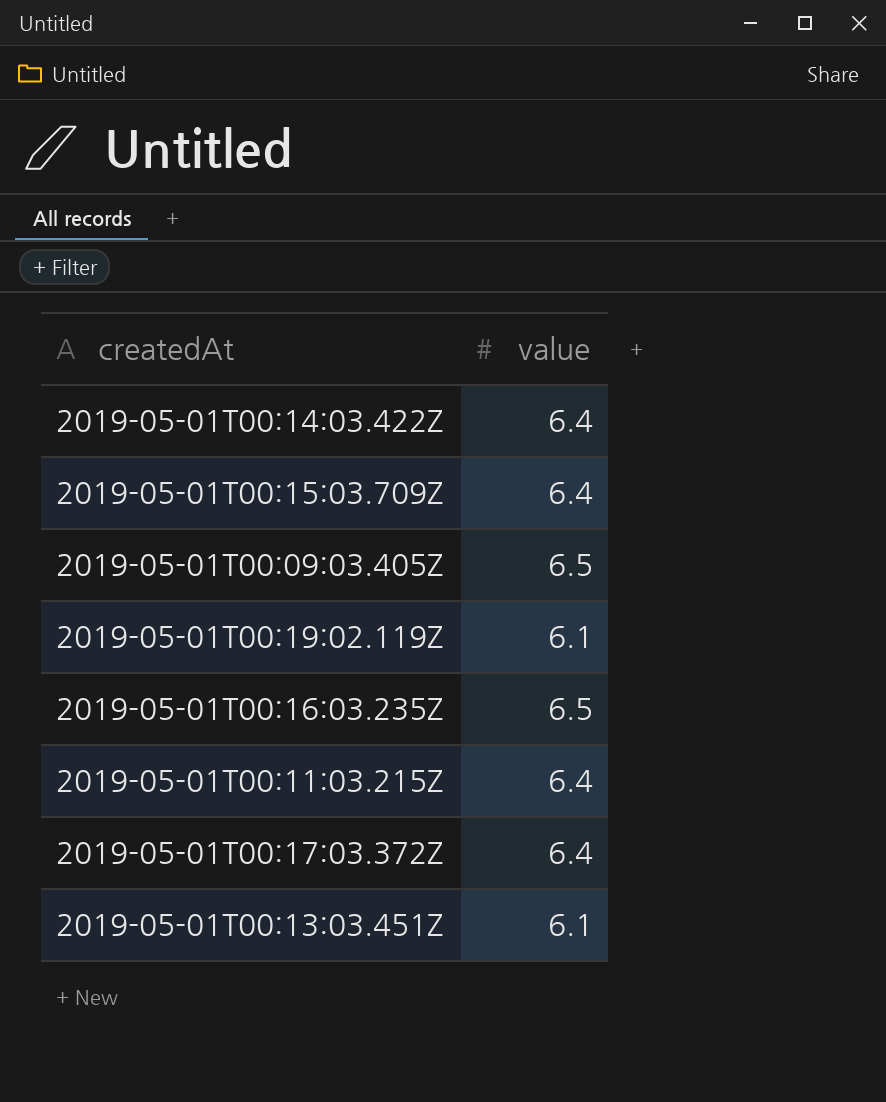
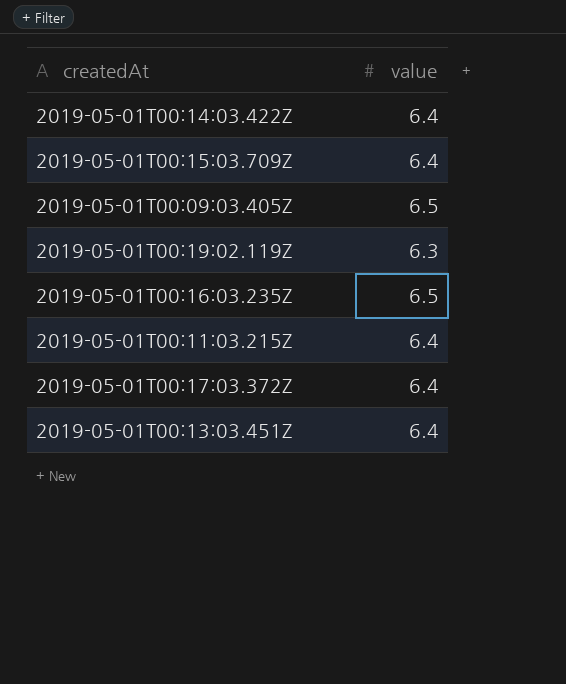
2019-05-01T00:19:02.119Z | value: 6.1 -> 6.3
2019-05-01T00:13:03.451Z | value: 6.1 -> 6.4

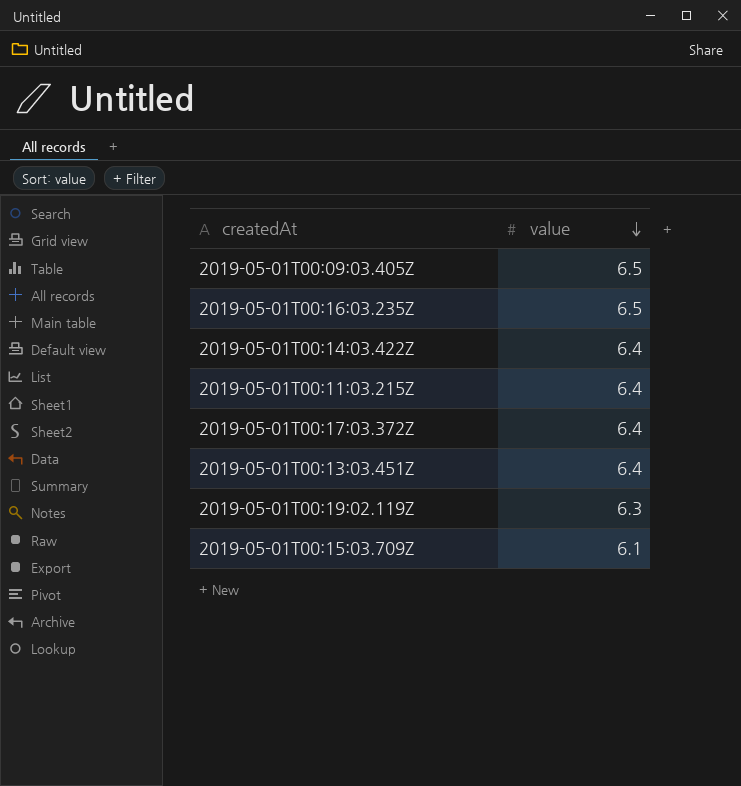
row order: none -> value descending
2019-05-01T00:15:03.709Z | value: 6.4 -> 6.1

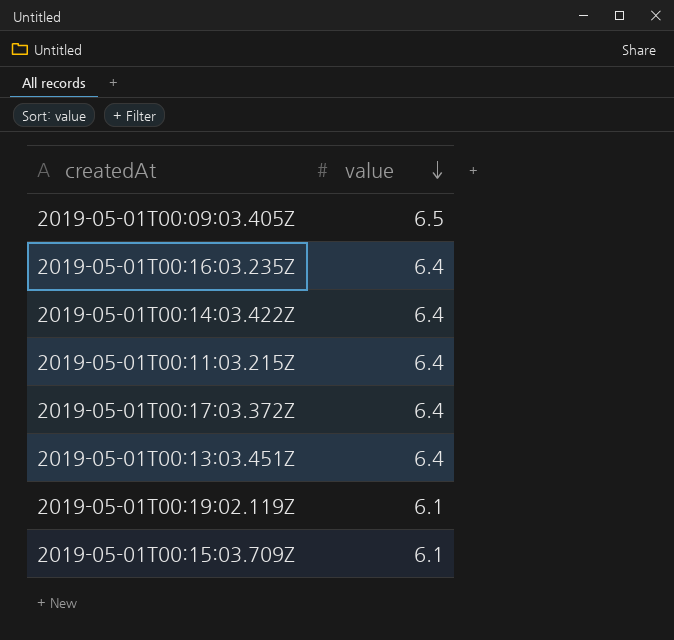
2019-05-01T00:16:03.235Z | value: 6.5 -> 6.4
2019-05-01T00:19:02.119Z | value: 6.3 -> 6.1

